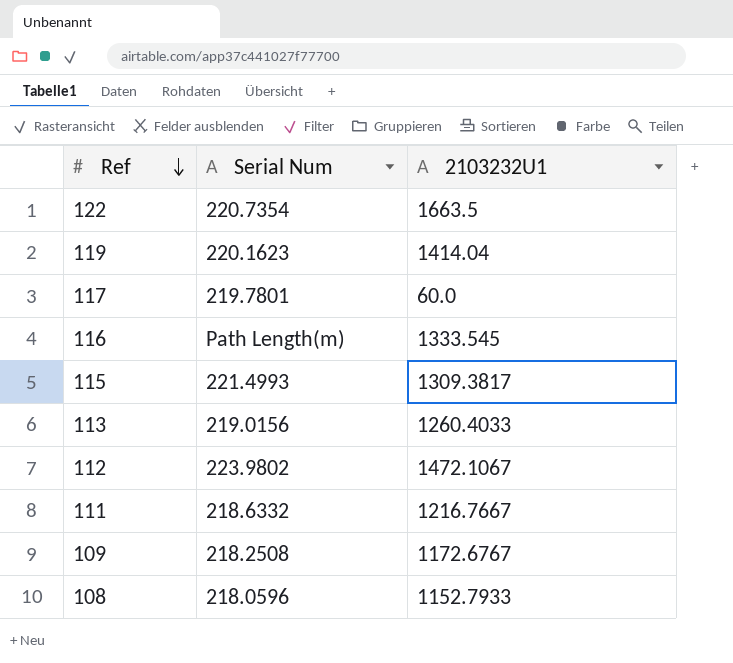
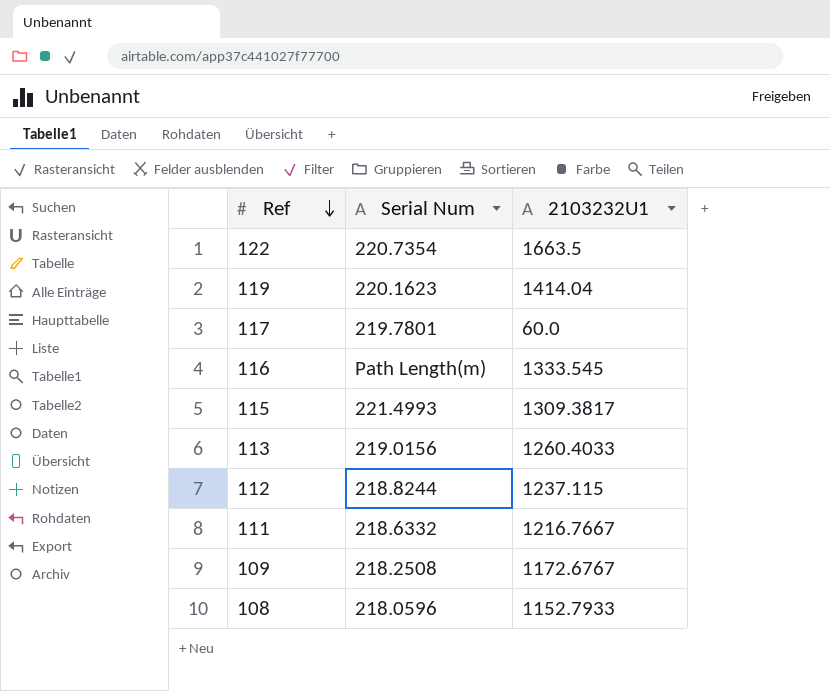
112 | Serial Num: 223.9802 -> 218.8244
112 | 2103232U1: 1472.1067 -> 1237.115

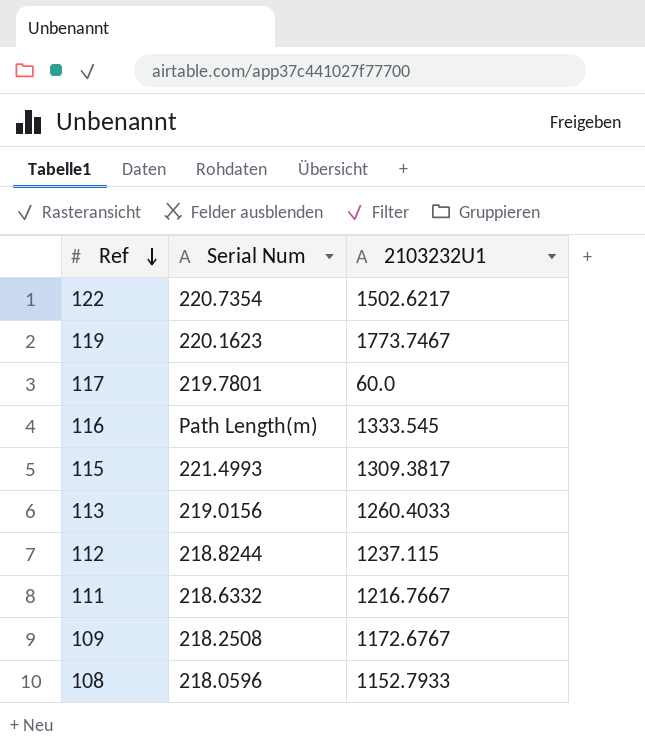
122 | 2103232U1: 1663.5 -> 1502.6217
119 | 2103232U1: 1414.04 -> 1773.7467

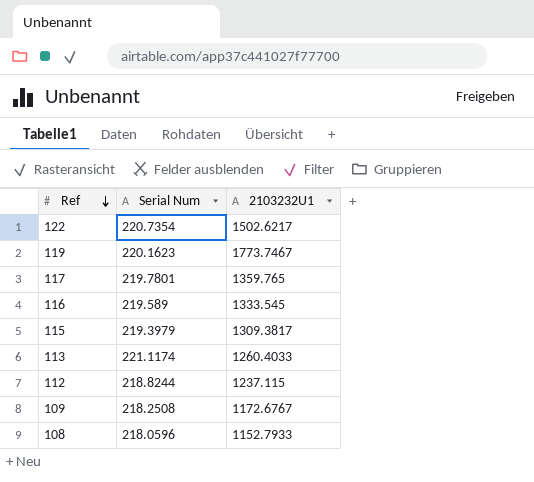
row 111: 218.6332 | 1216.7667 -> none
117 | 2103232U1: 60.0 -> 1359.765
116 | Serial Num: Path Length(m) -> 219.589
115 | Serial Num: 221.4993 -> 219.3979
113 | Serial Num: 219.0156 -> 221.1174

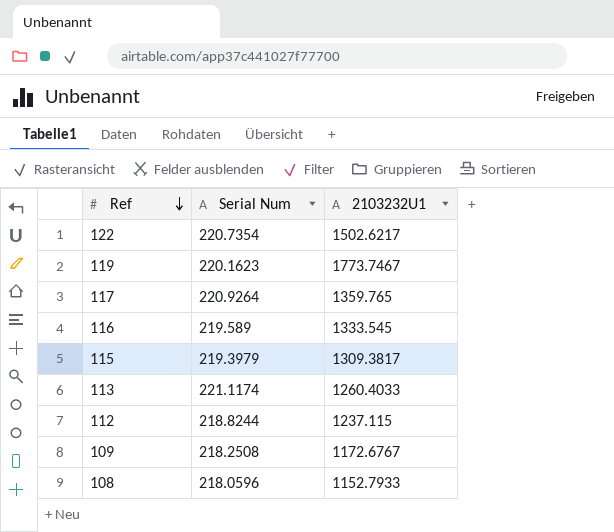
117 | Serial Num: 219.7801 -> 220.9264

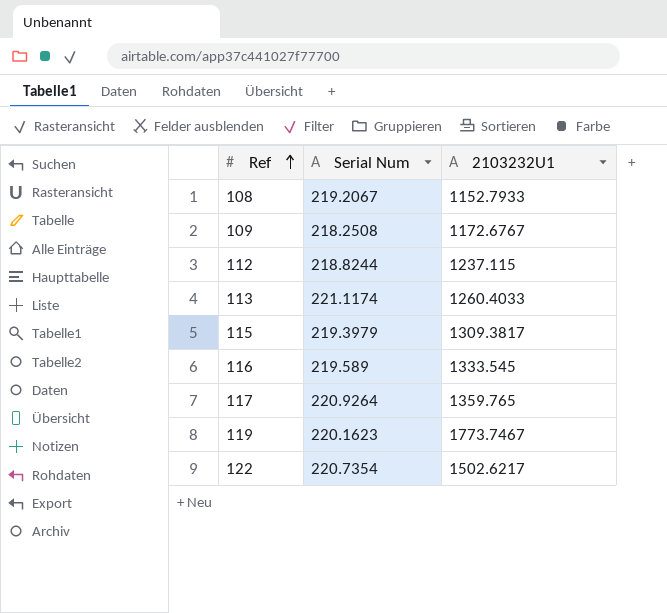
row order: Ref descending -> Ref ascending
108 | Serial Num: 218.0596 -> 219.2067

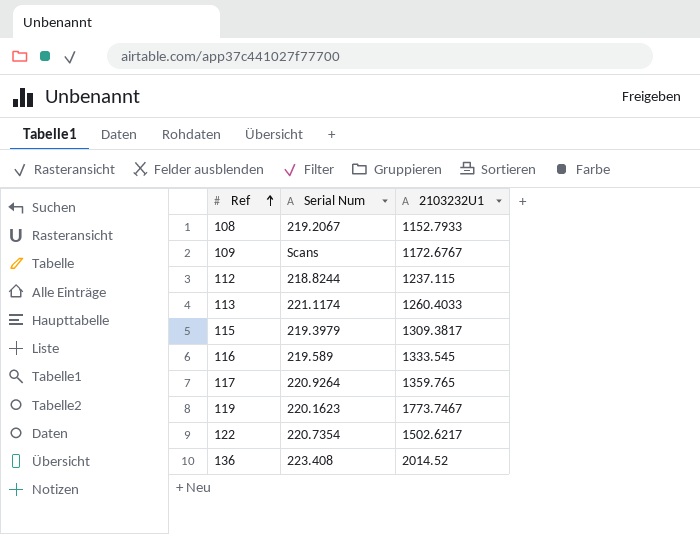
109 | Serial Num: 218.2508 -> Scans
row 136: none -> 223.408 | 2014.52

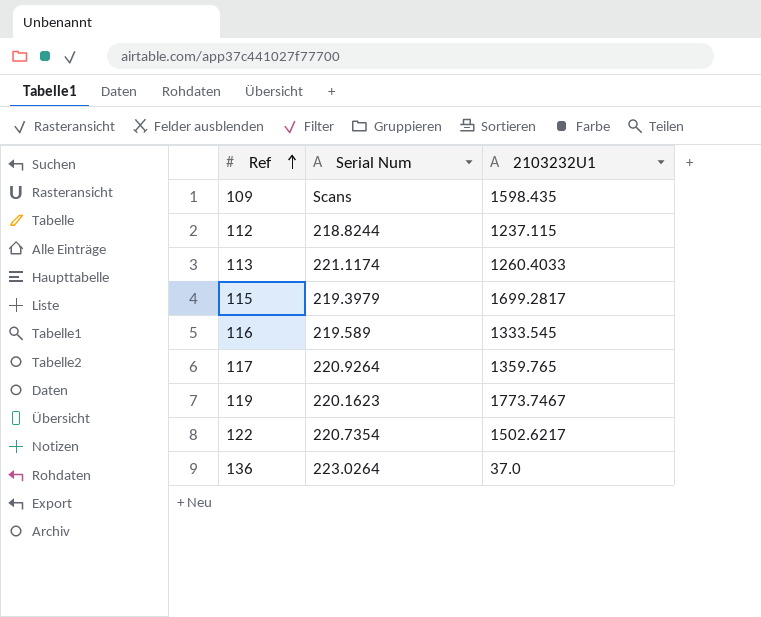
row 108: 219.2067 | 1152.7933 -> none
109 | 2103232U1: 1172.6767 -> 1598.435
115 | 2103232U1: 1309.3817 -> 1699.2817
136 | Serial Num: 223.408 -> 223.0264
136 | 2103232U1: 2014.52 -> 37.0

